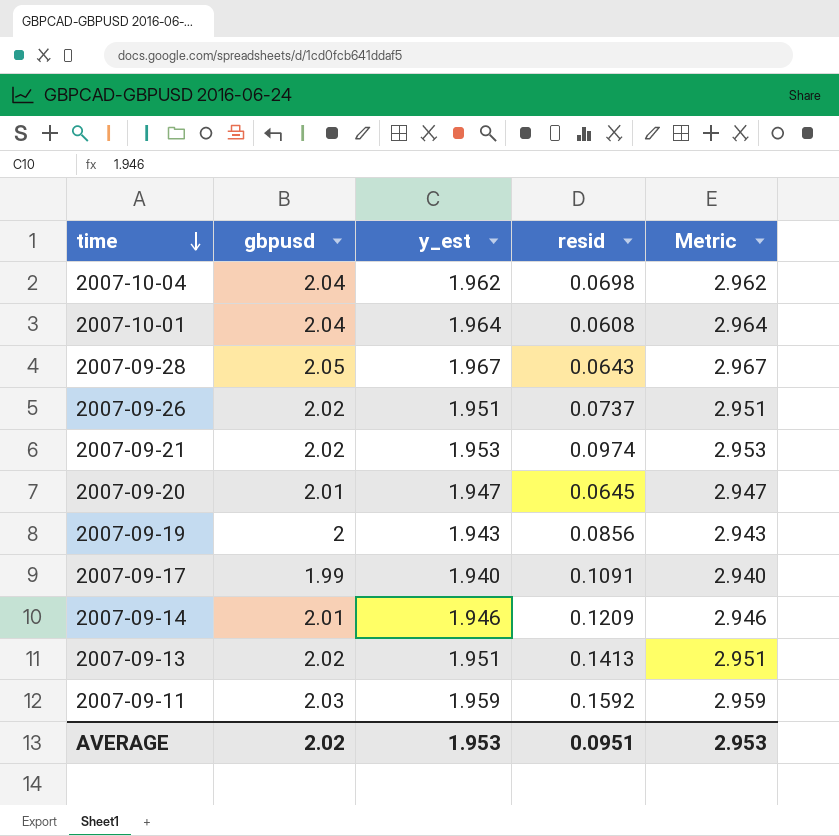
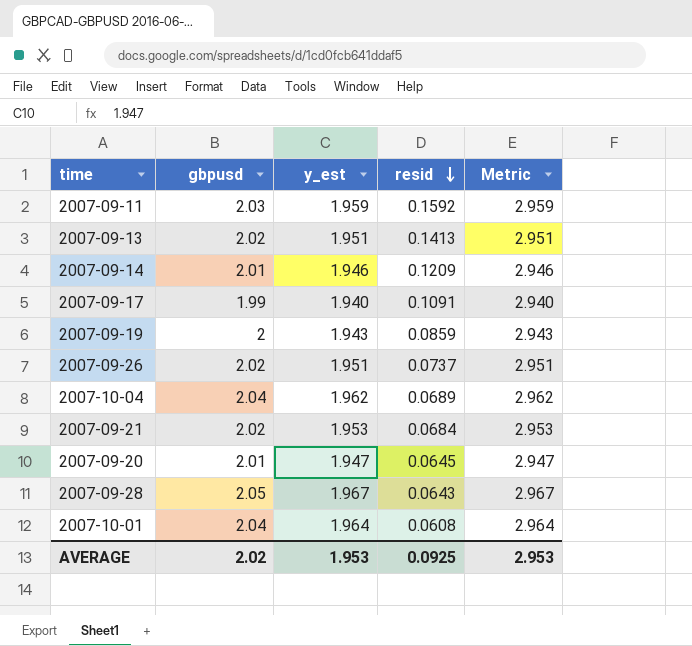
row order: time descending -> resid descending
2007-09-19 | resid: 0.0856 -> 0.0859
2007-10-04 | resid: 0.0698 -> 0.0689
2007-09-21 | resid: 0.0974 -> 0.0684
AVERAGE | resid: 0.0951 -> 0.0925

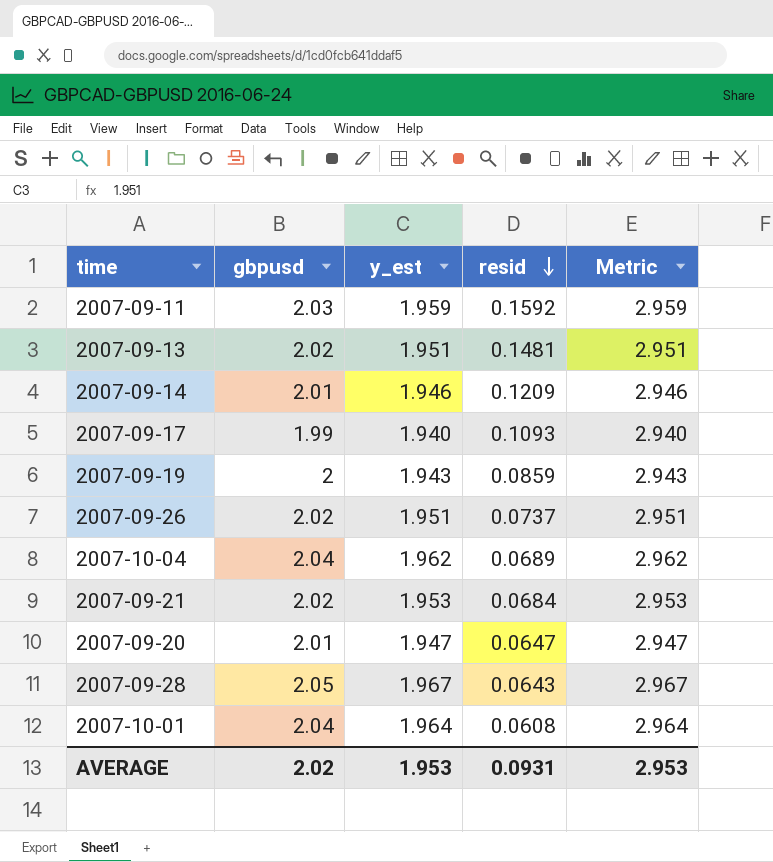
2007-09-13 | resid: 0.1413 -> 0.1481
2007-09-17 | resid: 0.1091 -> 0.1093
2007-09-20 | resid: 0.0645 -> 0.0647
AVERAGE | resid: 0.0925 -> 0.0931

